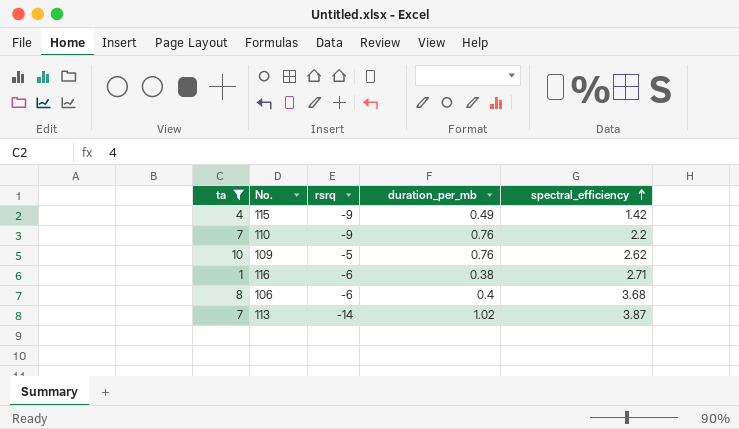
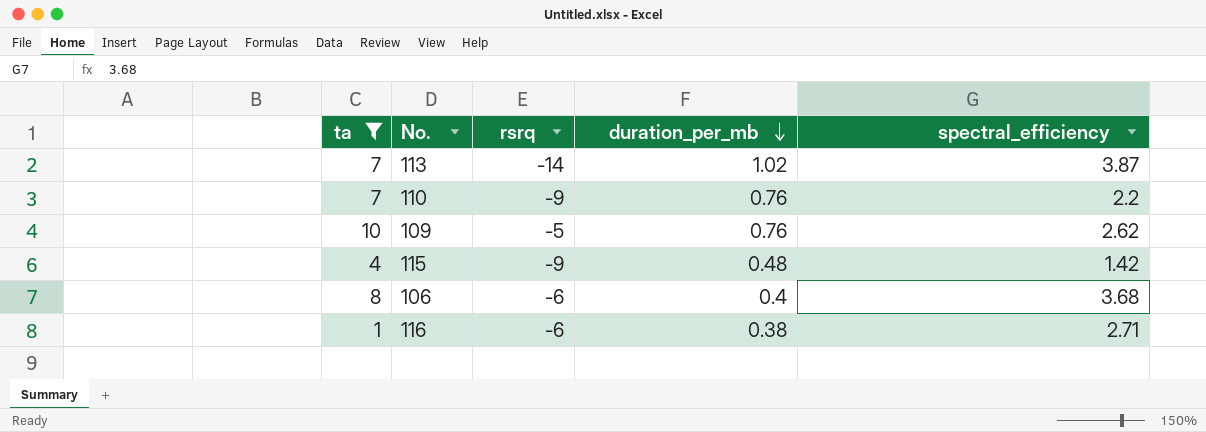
row order: spectral_efficiency ascending -> duration_per_mb descending
115 | duration_per_mb: 0.49 -> 0.48

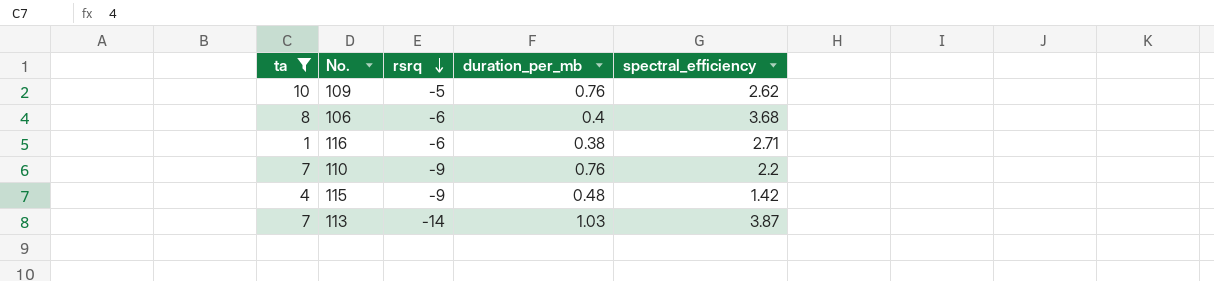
row order: duration_per_mb descending -> rsrq descending
113 | duration_per_mb: 1.02 -> 1.03

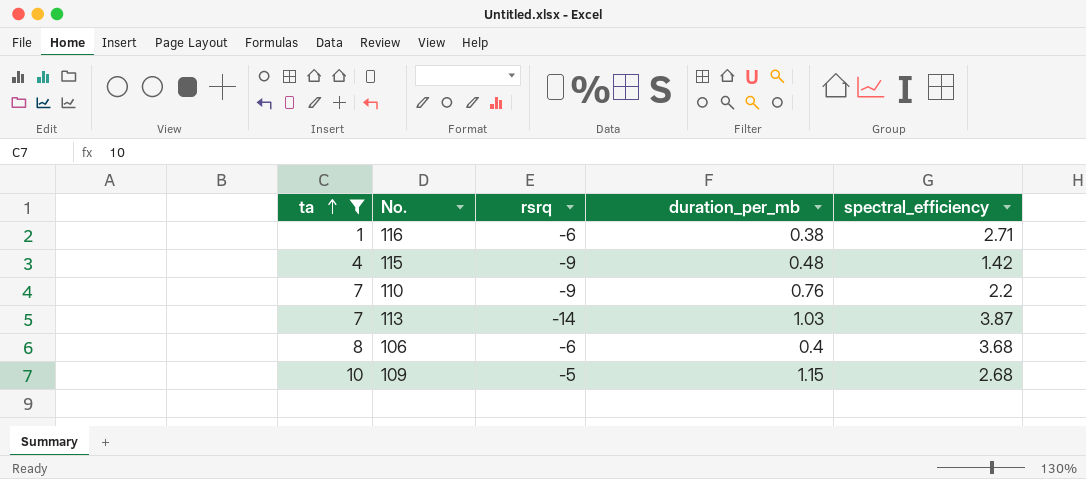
row order: rsrq descending -> ta ascending
109 | duration_per_mb: 0.76 -> 1.15
109 | spectral_efficiency: 2.62 -> 2.68

